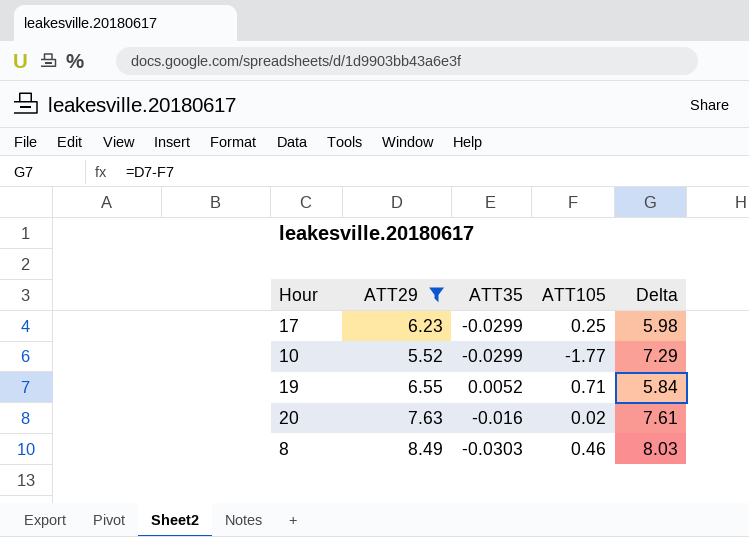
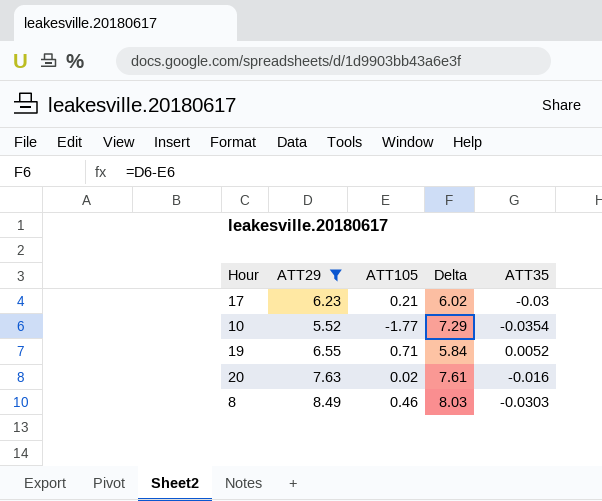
column ATT35 | position: 3 -> 5
17 | ATT105: 0.25 -> 0.21
17 | Delta: 5.98 -> 6.02
17 | ATT35: -0.0299 -> -0.03
10 | ATT35: -0.0299 -> -0.0354

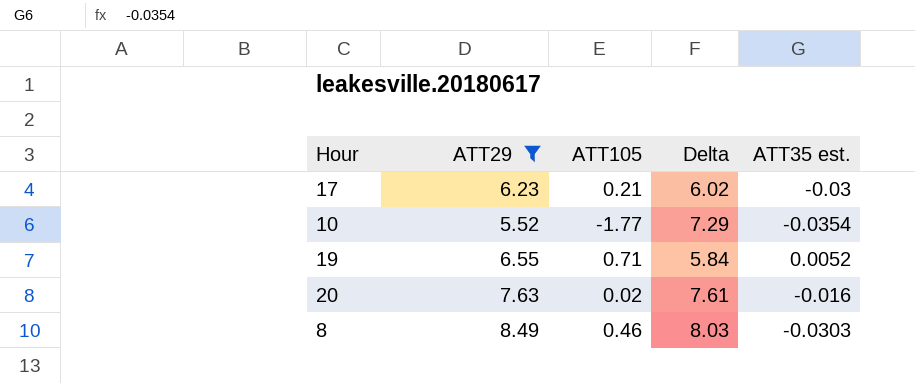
column name: ATT35 -> ATT35 est.

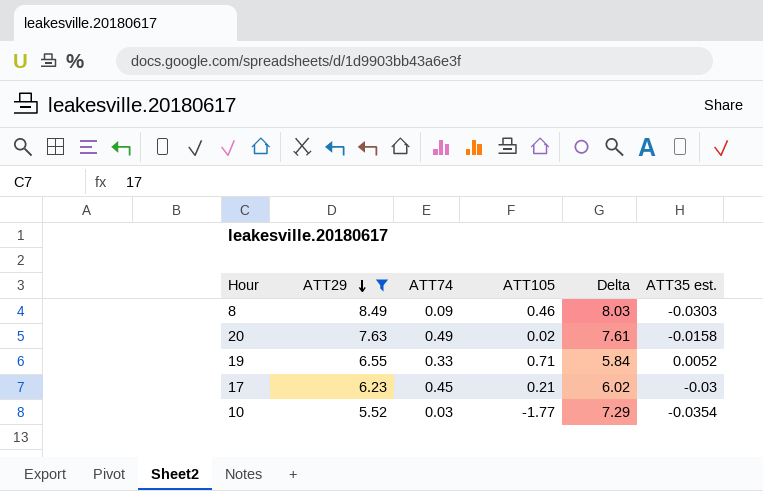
row order: none -> ATT29 descending
column ATT74 | position: none -> 3
20 | ATT35 est.: -0.016 -> -0.0158

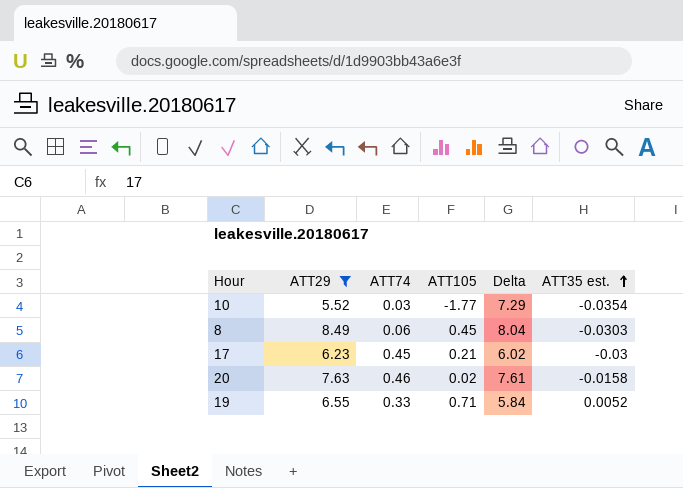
row order: ATT29 descending -> ATT35 est. ascending
8 | ATT74: 0.09 -> 0.06
8 | ATT105: 0.46 -> 0.45
8 | Delta: 8.03 -> 8.04
20 | ATT74: 0.49 -> 0.46

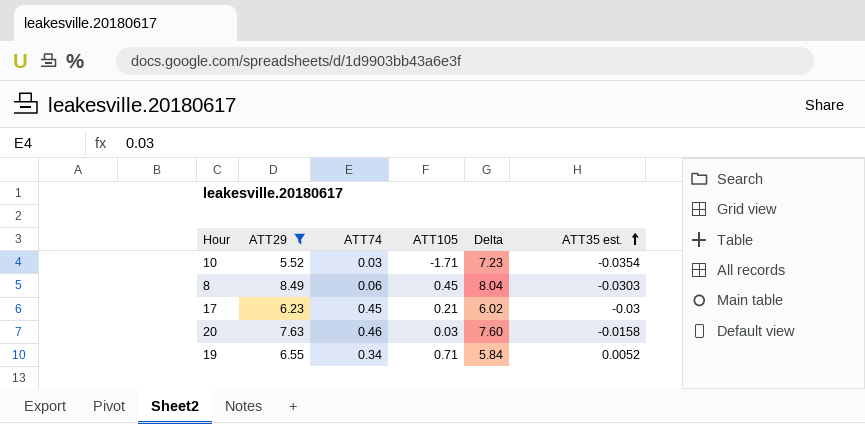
10 | ATT105: -1.77 -> -1.71
10 | Delta: 7.29 -> 7.23
20 | ATT105: 0.02 -> 0.03
20 | Delta: 7.61 -> 7.60
19 | ATT74: 0.33 -> 0.34

